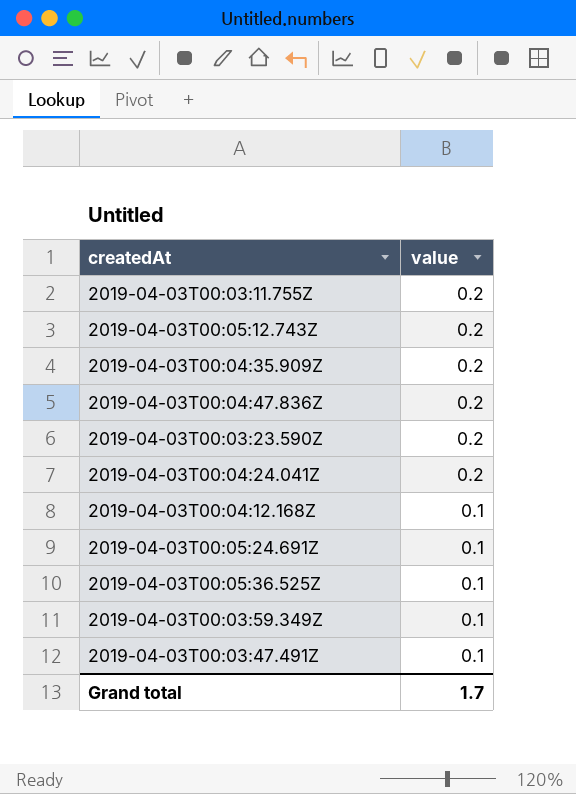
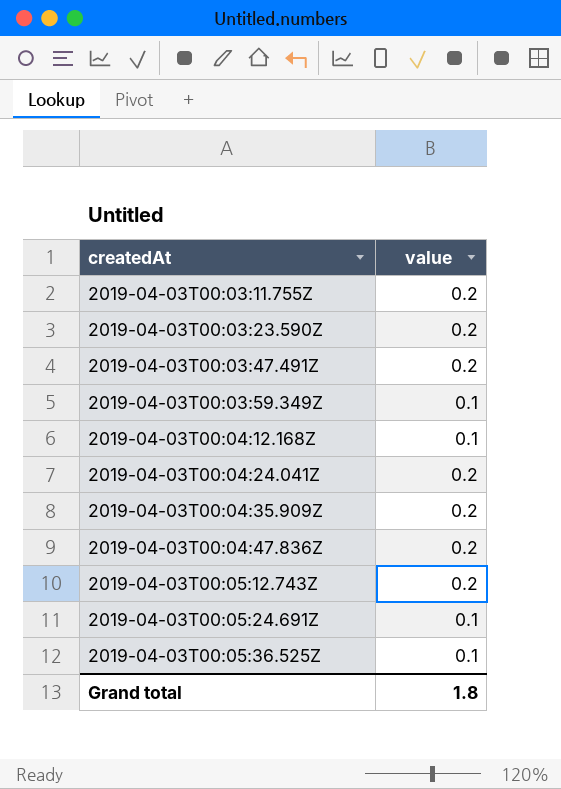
row order: value descending -> createdAt ascending
2019-04-03T00:03:47.491Z | value: 0.1 -> 0.2
Grand total | value: 1.7 -> 1.8

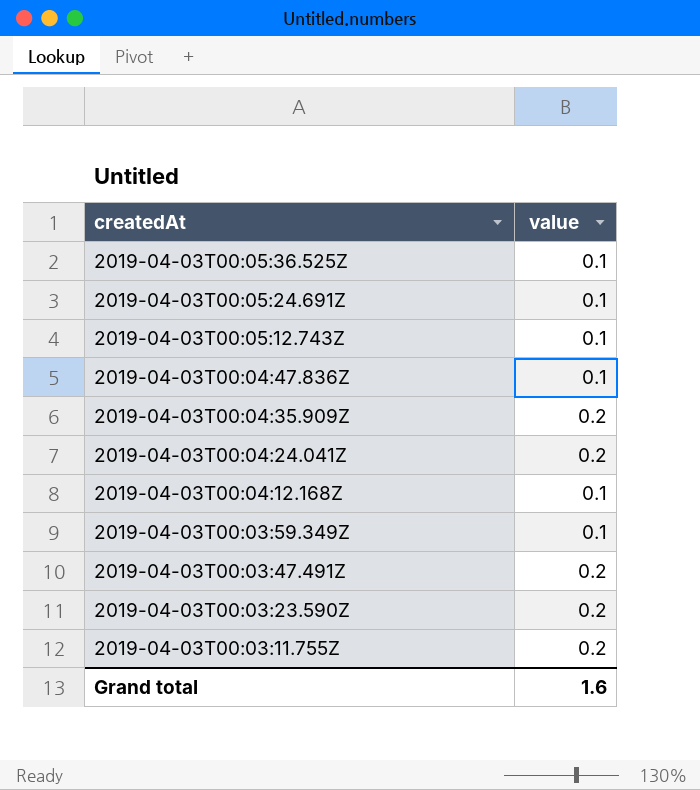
row order: createdAt ascending -> createdAt descending
2019-04-03T00:05:12.743Z | value: 0.2 -> 0.1
2019-04-03T00:04:47.836Z | value: 0.2 -> 0.1
Grand total | value: 1.8 -> 1.6

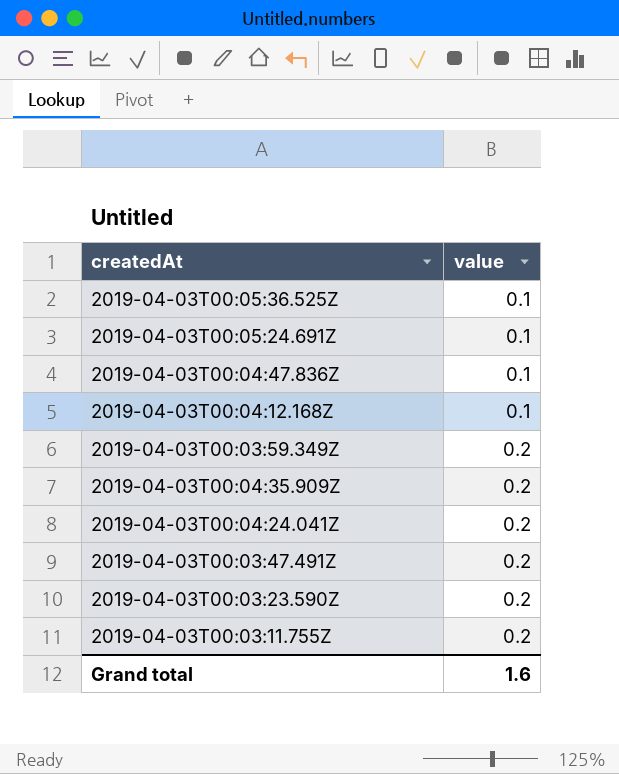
row order: createdAt descending -> value ascending
row 2019-04-03T00:05:12.743Z: 0.1 -> none
2019-04-03T00:03:59.349Z | value: 0.1 -> 0.2

